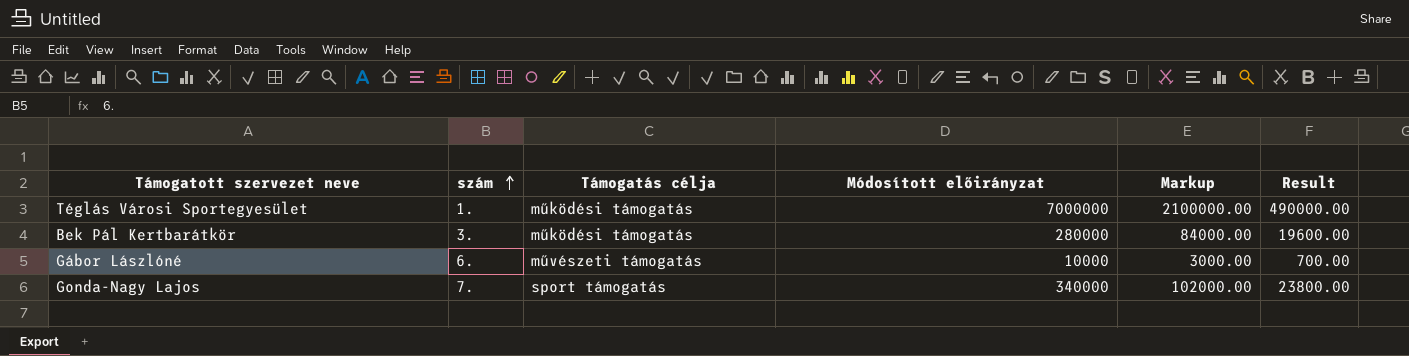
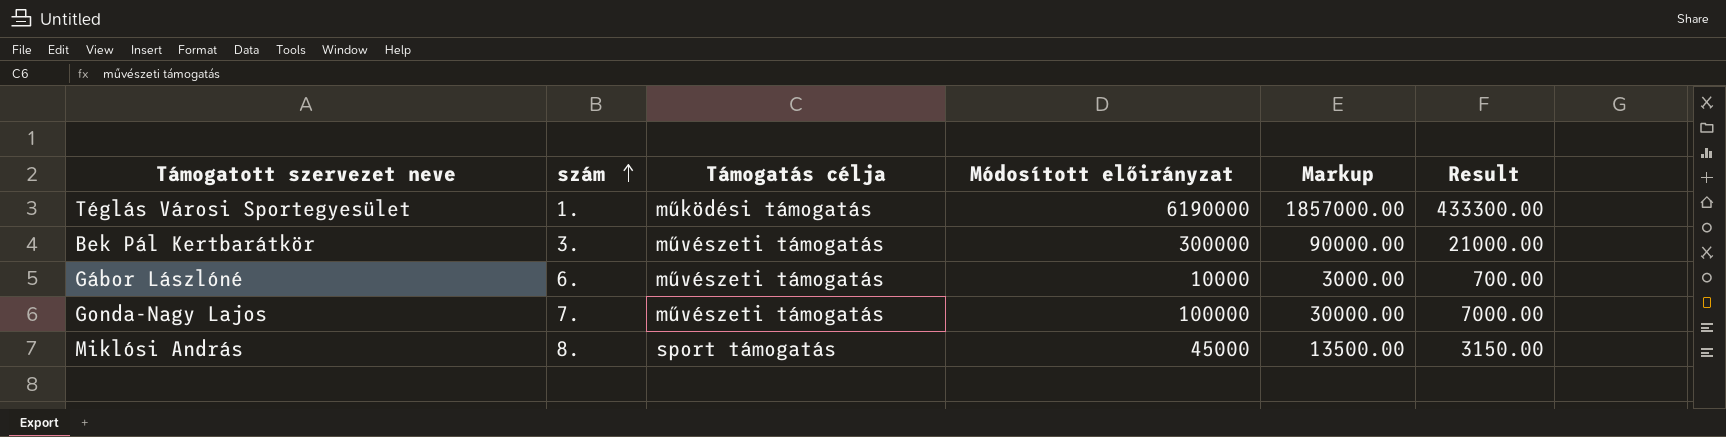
Téglás Városi Sportegyesület | Módosított előirányzat: 7000000 -> 6190000
Téglás Városi Sportegyesület | Markup: 2100000.00 -> 1857000.00
Téglás Városi Sportegyesület | Result: 490000.00 -> 433300.00
Bek Pál Kertbarátkör | Támogatás célja: működési támogatás -> művészeti támogatás
Bek Pál Kertbarátkör | Módosított előirányzat: 280000 -> 300000
Bek Pál Kertbarátkör | Markup: 84000.00 -> 90000.00
Bek Pál Kertbarátkör | Result: 19600.00 -> 21000.00
Gonda-Nagy Lajos | Támogatás célja: sport támogatás -> művészeti támogatás
Gonda-Nagy Lajos | Módosított előirányzat: 340000 -> 100000
Gonda-Nagy Lajos | Markup: 102000.00 -> 30000.00
Gonda-Nagy Lajos | Result: 23800.00 -> 7000.00
row Miklósi András: none -> 8. | sport támogatás | 45000 | 13500.00 | 3150.00

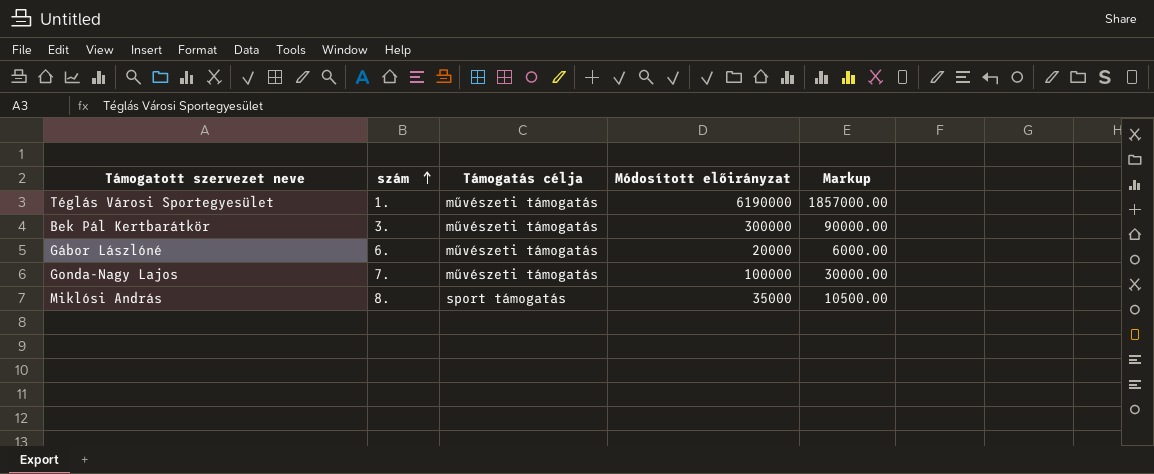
column Result | formula: [Módosított előirányzat] * 0.07 -> none
Téglás Városi Sportegyesület | Támogatás célja: működési támogatás -> művészeti támogatás
Gábor Lászlóné | Módosított előirányzat: 10000 -> 20000
Gábor Lászlóné | Markup: 3000.00 -> 6000.00
Miklósi András | Módosított előirányzat: 45000 -> 35000
Miklósi András | Markup: 13500.00 -> 10500.00

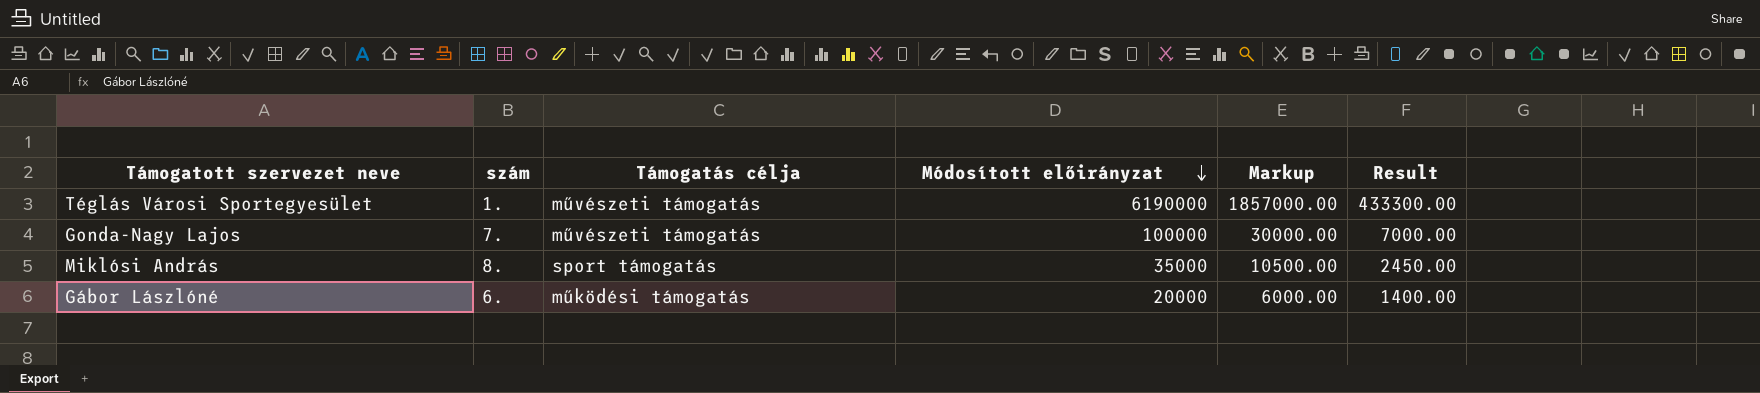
row order: szám ascending -> Módosított előirányzat descending
column Result | formula: none -> [Módosított előirányzat] * 0.07
row Bek Pál Kertbarátkör: 3. | művészeti támogatás | 300000 | 90000.00 -> none
Gábor Lászlóné | Támogatás célja: művészeti támogatás -> működési támogatás

